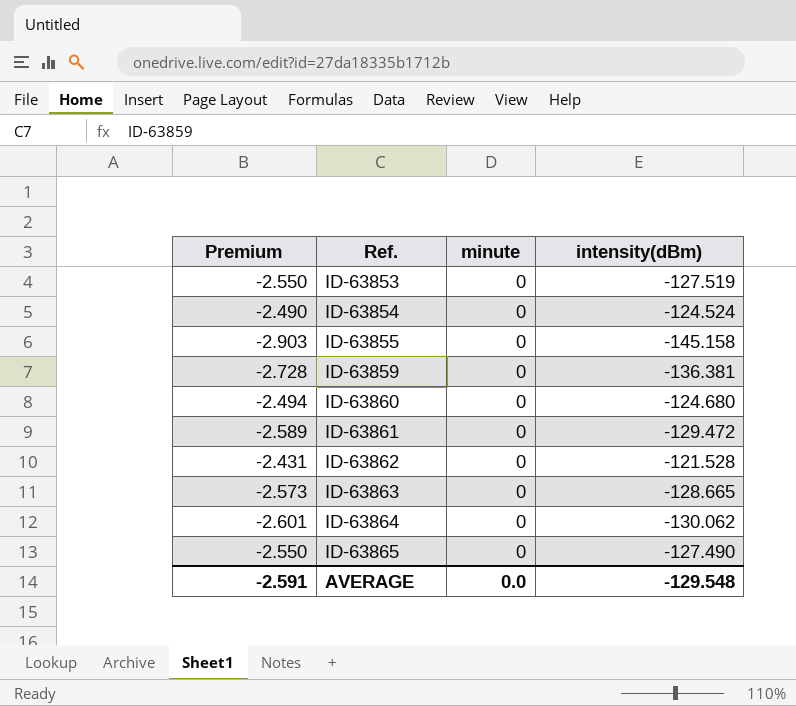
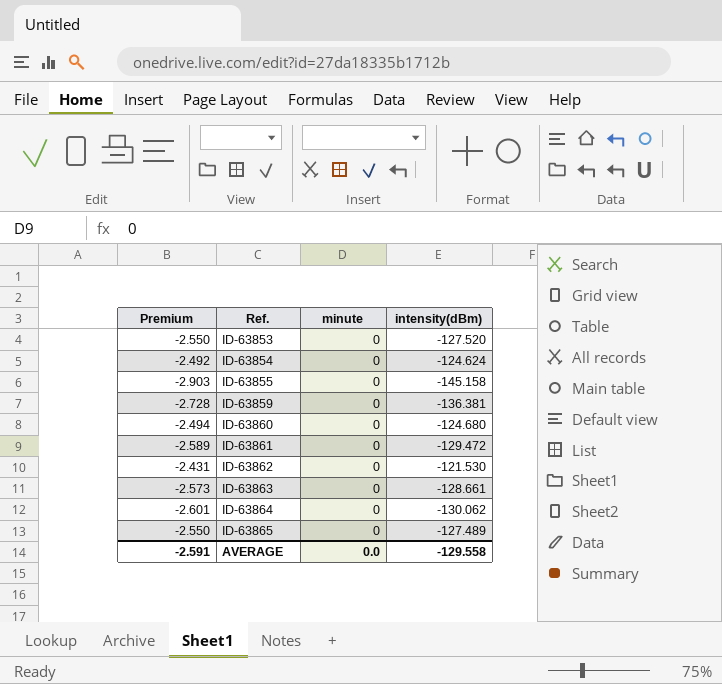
ID-63853 | intensity(dBm): -127.519 -> -127.520
ID-63854 | Premium: -2.490 -> -2.492
ID-63854 | intensity(dBm): -124.524 -> -124.624
ID-63862 | intensity(dBm): -121.528 -> -121.530
ID-63863 | intensity(dBm): -128.665 -> -128.661
ID-63865 | intensity(dBm): -127.490 -> -127.489
AVERAGE | intensity(dBm): -129.548 -> -129.558

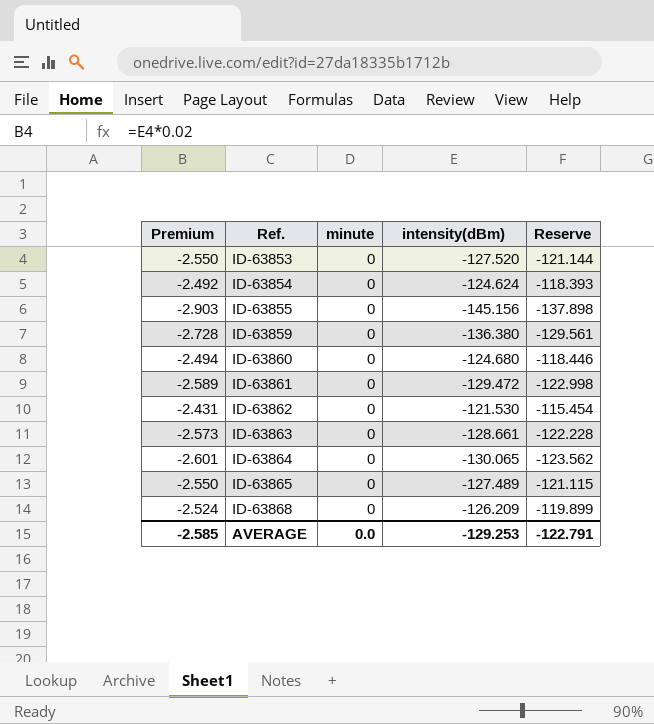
column Reserve | formula: none -> [intensity(dBm)] * 0.95
ID-63855 | intensity(dBm): -145.158 -> -145.156
ID-63859 | intensity(dBm): -136.381 -> -136.380
ID-63864 | intensity(dBm): -130.062 -> -130.065
row ID-63868: none -> -2.524 | 0 | -126.209 | -119.899
AVERAGE | Premium: -2.591 -> -2.585
AVERAGE | intensity(dBm): -129.558 -> -129.253

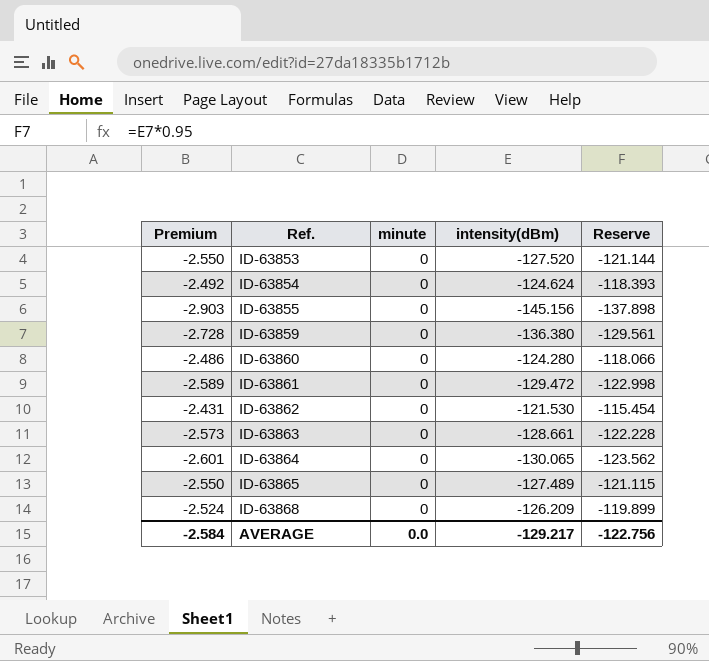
ID-63860 | Premium: -2.494 -> -2.486
ID-63860 | intensity(dBm): -124.680 -> -124.280
ID-63860 | Reserve: -118.446 -> -118.066
AVERAGE | Premium: -2.585 -> -2.584
AVERAGE | intensity(dBm): -129.253 -> -129.217
AVERAGE | Reserve: -122.791 -> -122.756

